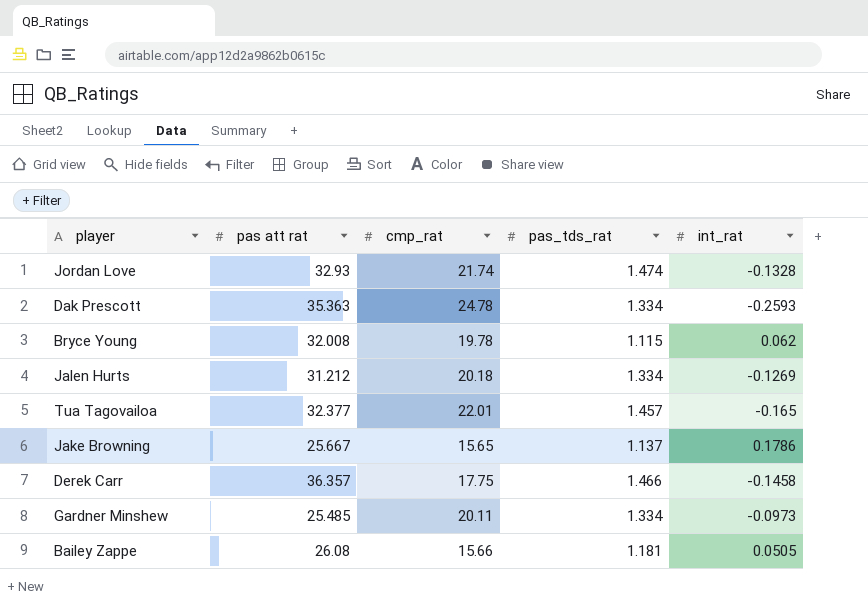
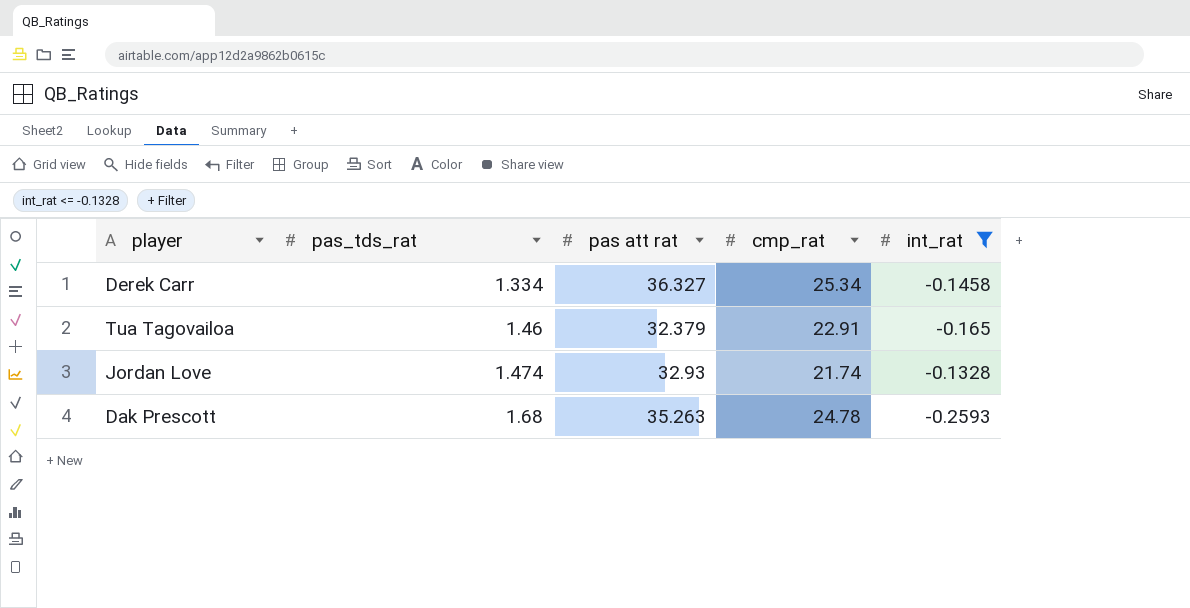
filter: none -> int_rat <= -0.1328
row order: none -> pas_tds_rat ascending
column pas_tds_rat | position: 4 -> 2
Derek Carr | pas_tds_rat: 1.466 -> 1.334
Derek Carr | pas att rat: 36.357 -> 36.327
Derek Carr | cmp_rat: 17.75 -> 25.34
Tua Tagovailoa | pas_tds_rat: 1.457 -> 1.46
Tua Tagovailoa | pas att rat: 32.377 -> 32.379
Tua Tagovailoa | cmp_rat: 22.01 -> 22.91
Dak Prescott | pas_tds_rat: 1.334 -> 1.68
Dak Prescott | pas att rat: 35.363 -> 35.263

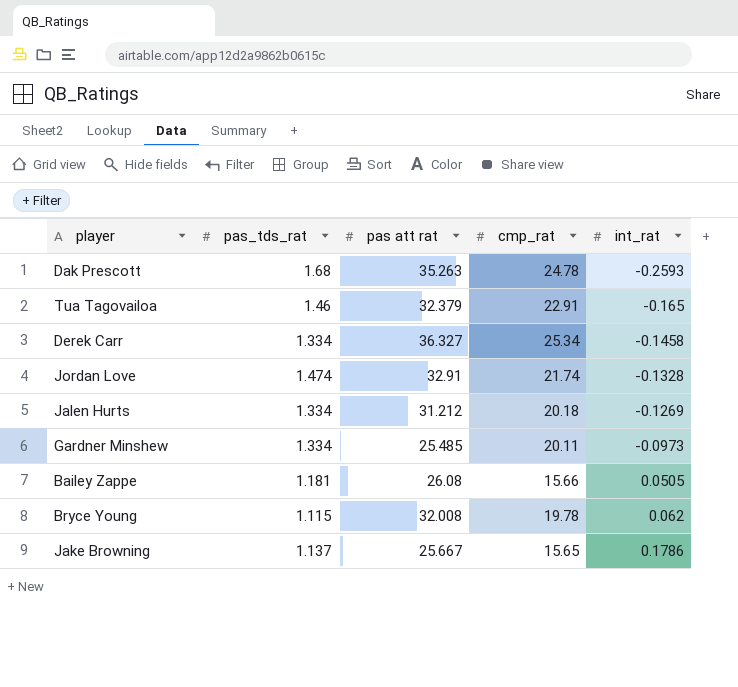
filter: int_rat <= -0.1328 -> none
row order: pas_tds_rat ascending -> int_rat ascending
Jordan Love | pas att rat: 32.93 -> 32.91

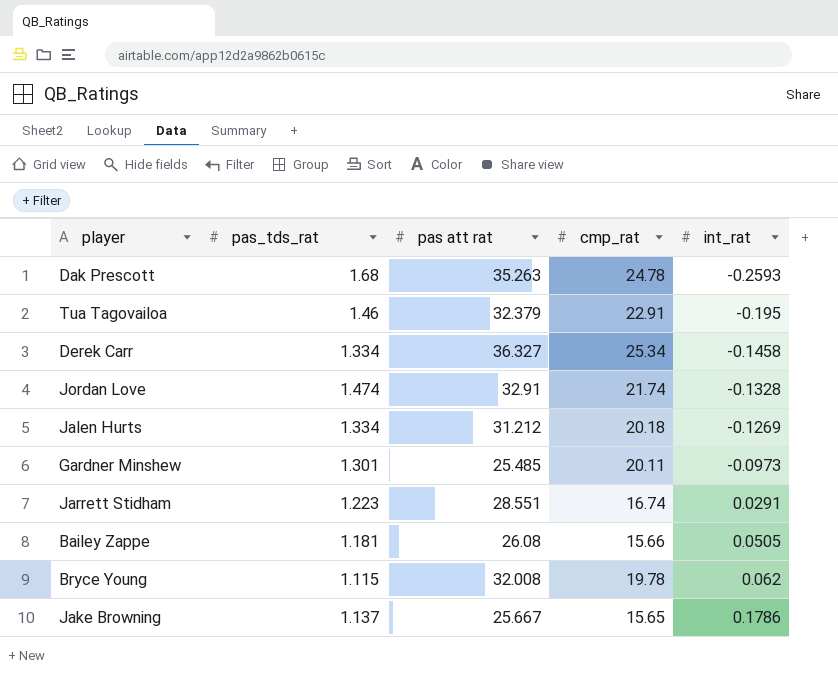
Tua Tagovailoa | int_rat: -0.165 -> -0.195
Gardner Minshew | pas_tds_rat: 1.334 -> 1.301
row Jarrett Stidham: none -> 1.223 | 28.551 | 16.74 | 0.0291

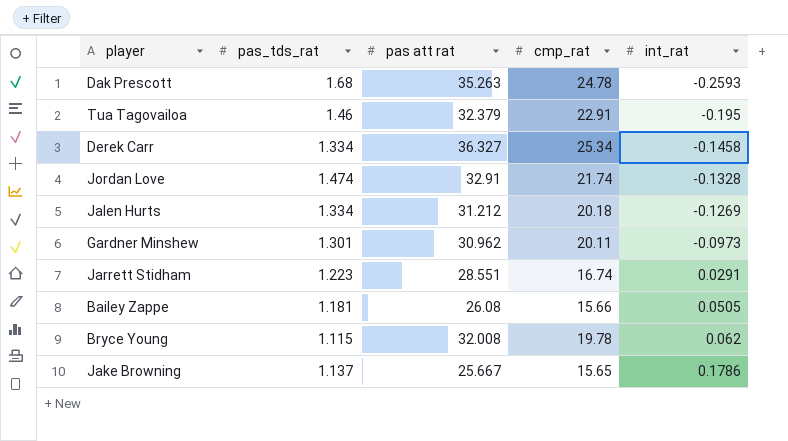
Gardner Minshew | pas att rat: 25.485 -> 30.962

